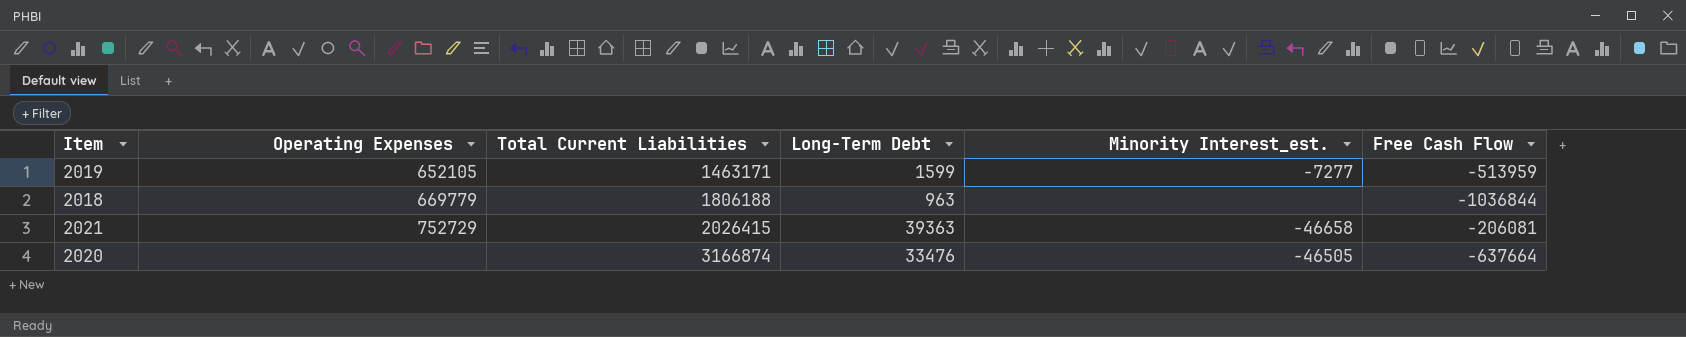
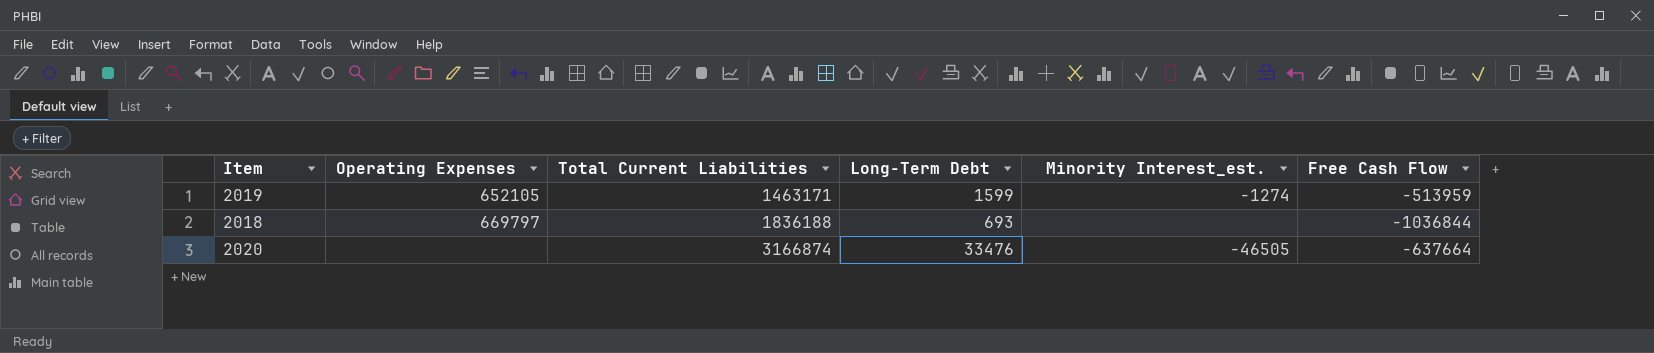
row 2021: 752729 | 2026415 | 39363 | -46658 | -206081 -> none
2019 | Minority Interest_est.: -7277 -> -1274
2018 | Operating Expenses: 669779 -> 669797
2018 | Total Current Liabilities: 1806188 -> 1836188
2018 | Long-Term Debt: 963 -> 693

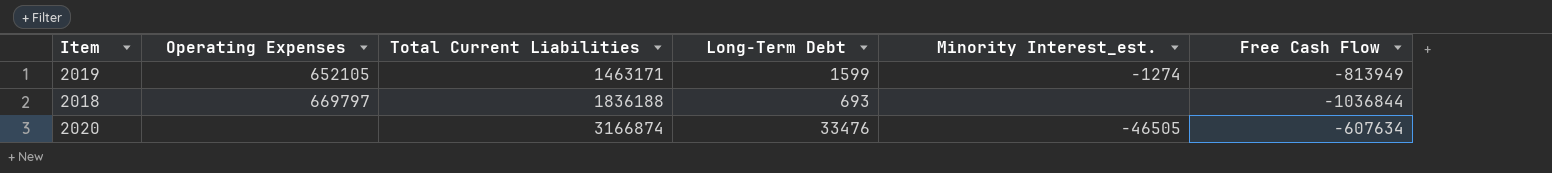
2019 | Free Cash Flow: -513959 -> -813949
2020 | Free Cash Flow: -637664 -> -607634

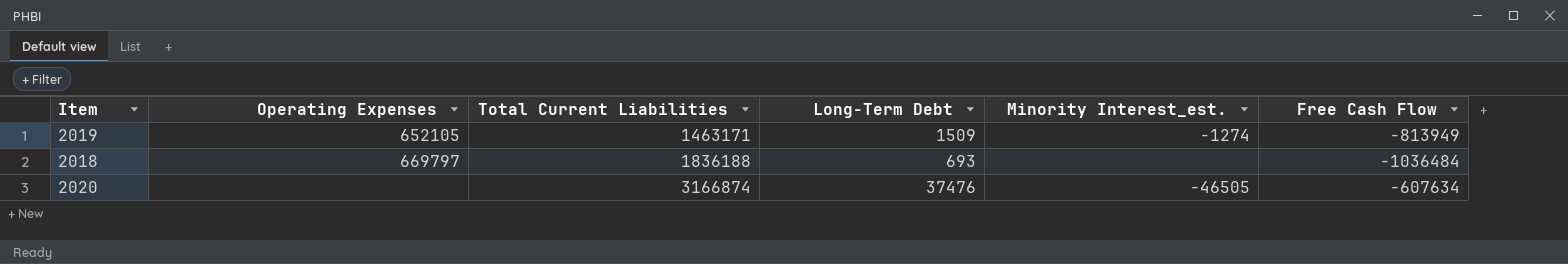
2019 | Long-Term Debt: 1599 -> 1509
2018 | Free Cash Flow: -1036844 -> -1036484
2020 | Long-Term Debt: 33476 -> 37476

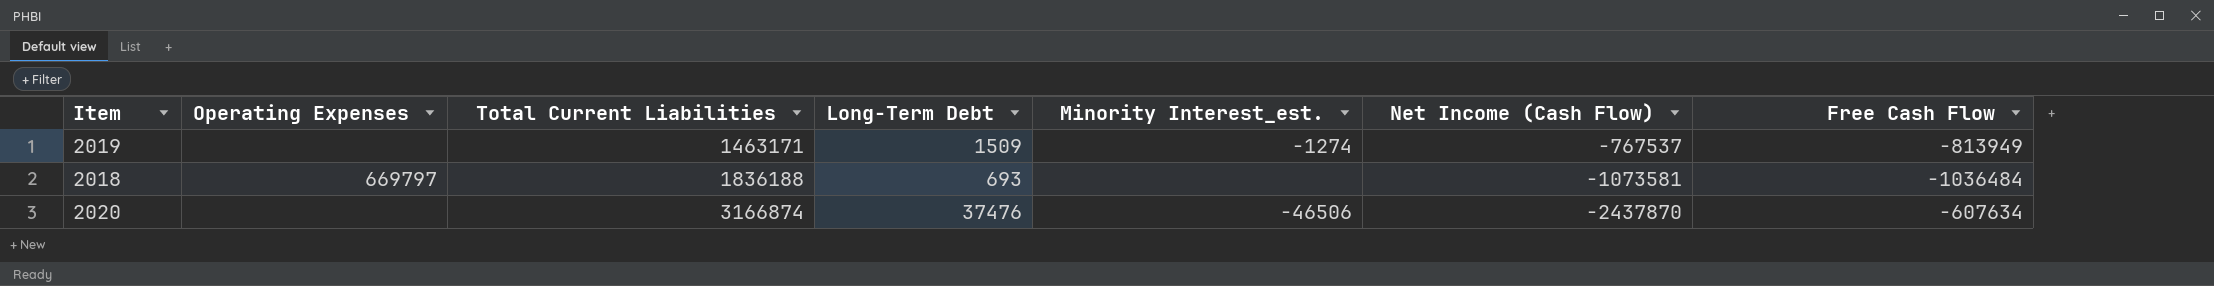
column Net Income (Cash Flow) | position: none -> 6
2019 | Operating Expenses: 652105 -> none
2020 | Minority Interest_est.: -46505 -> -46506

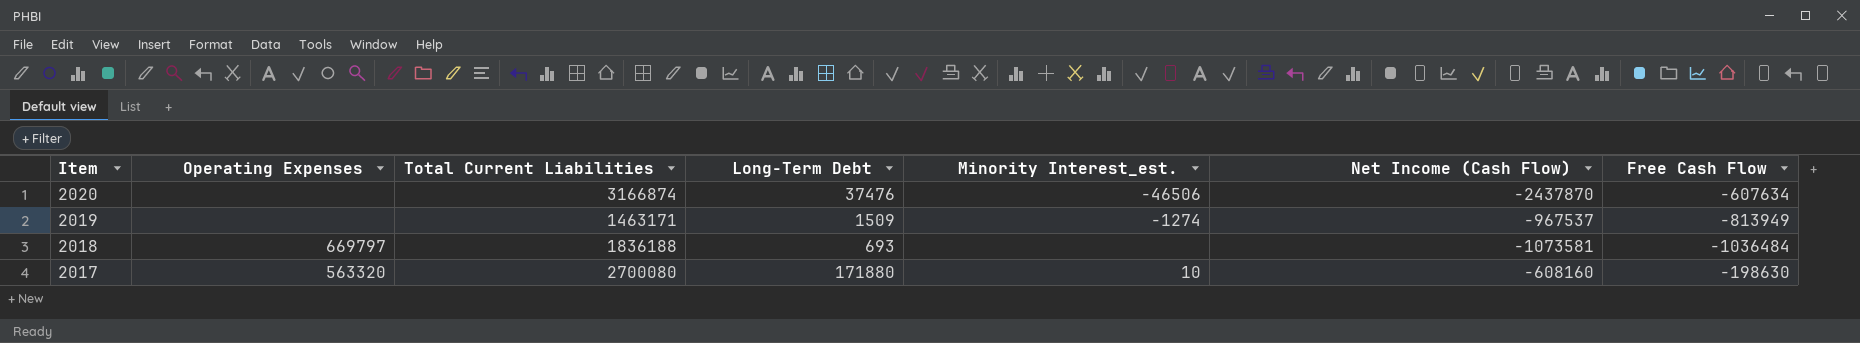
row order: Total Current Liabilities ascending -> Item descending
2019 | Net Income (Cash Flow): -767537 -> -967537
row 2017: none -> 563320 | 2700080 | 171880 | 10 | -608160 | -198630

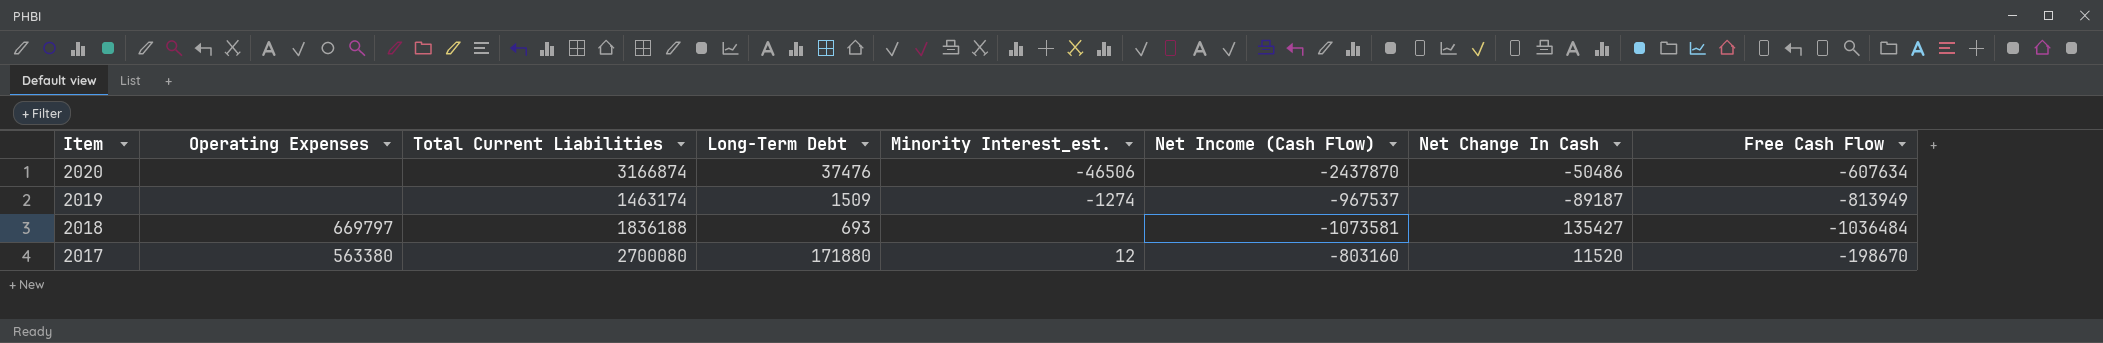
column Net Change In Cash | position: none -> 7
2019 | Total Current Liabilities: 1463171 -> 1463174
2017 | Operating Expenses: 563320 -> 563380
2017 | Minority Interest_est.: 10 -> 12
2017 | Net Income (Cash Flow): -608160 -> -803160
2017 | Free Cash Flow: -198630 -> -198670

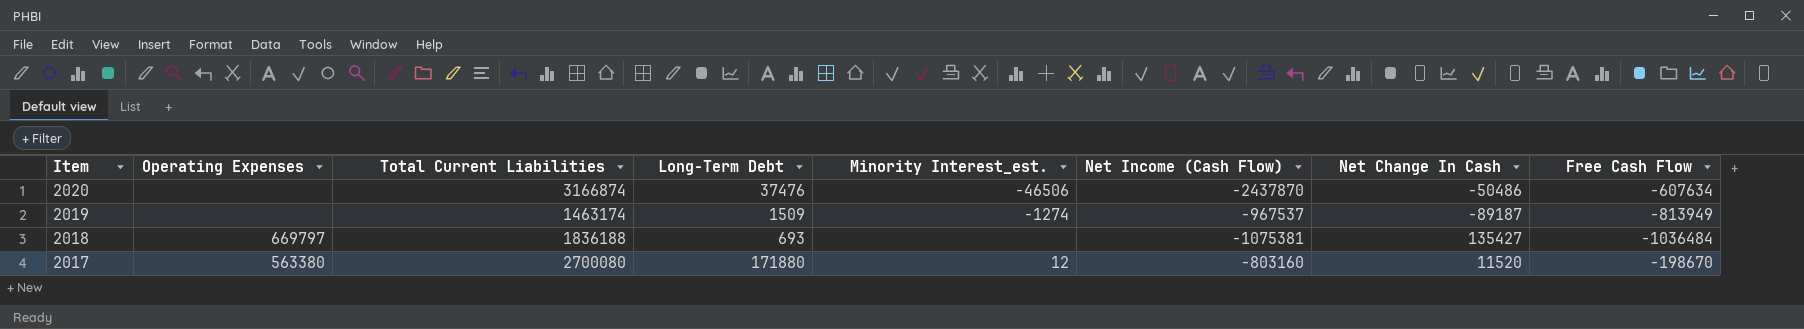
2018 | Net Income (Cash Flow): -1073581 -> -1075381

